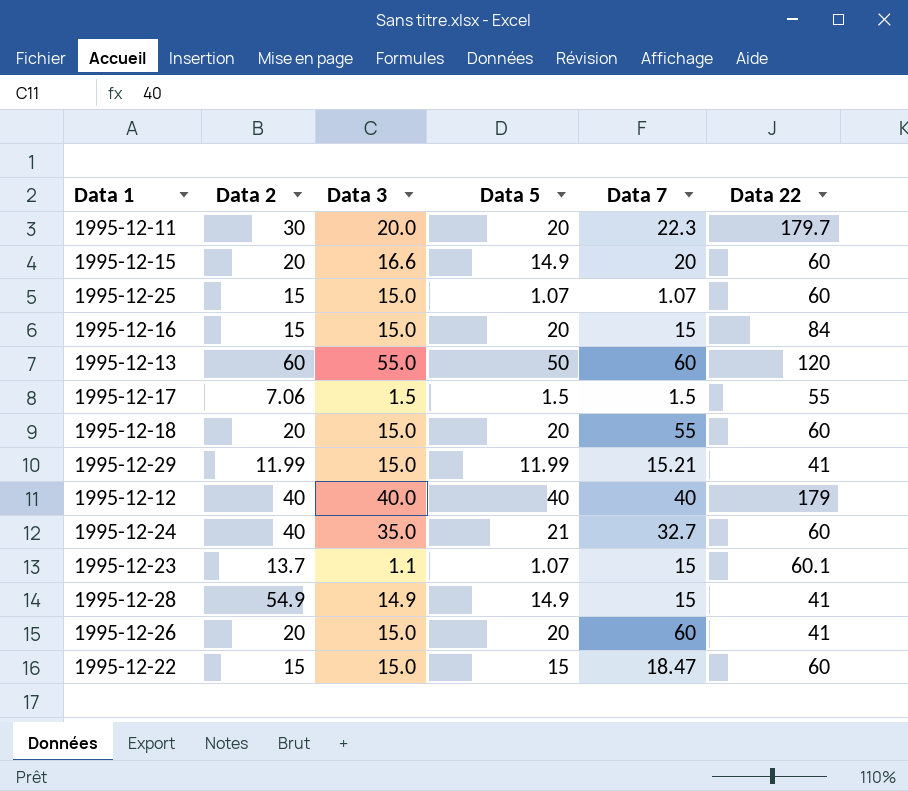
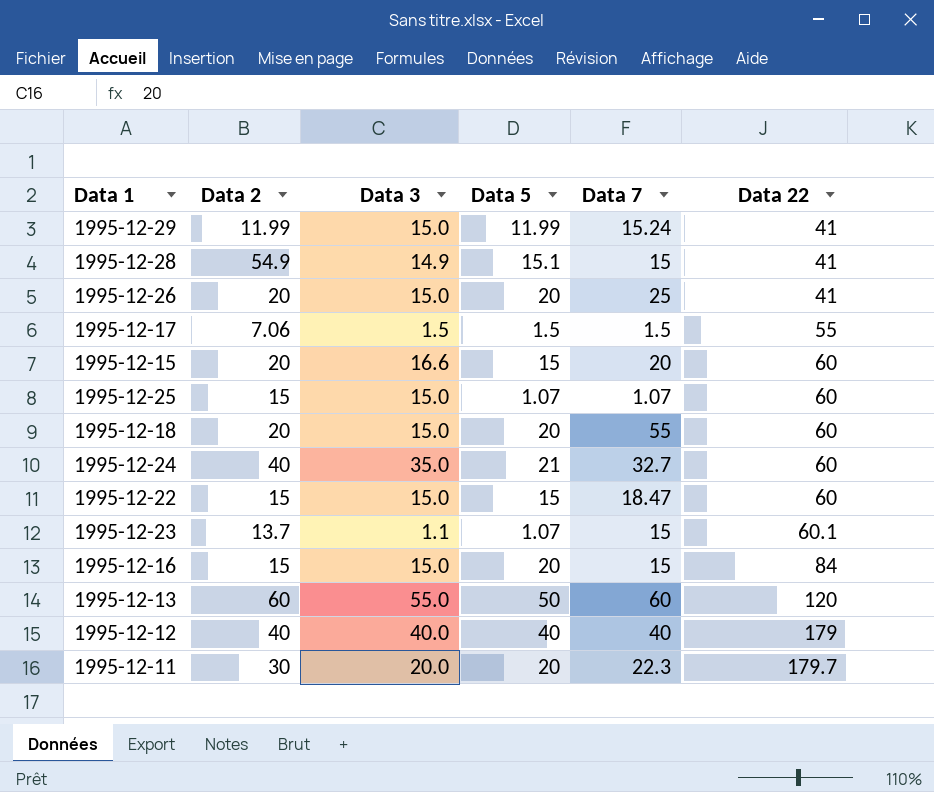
row order: none -> Data 22 ascending
1995-12-29 | Data 7: 15.21 -> 15.24
1995-12-28 | Data 5: 14.9 -> 15.1
1995-12-26 | Data 7: 60 -> 25
1995-12-15 | Data 5: 14.9 -> 15

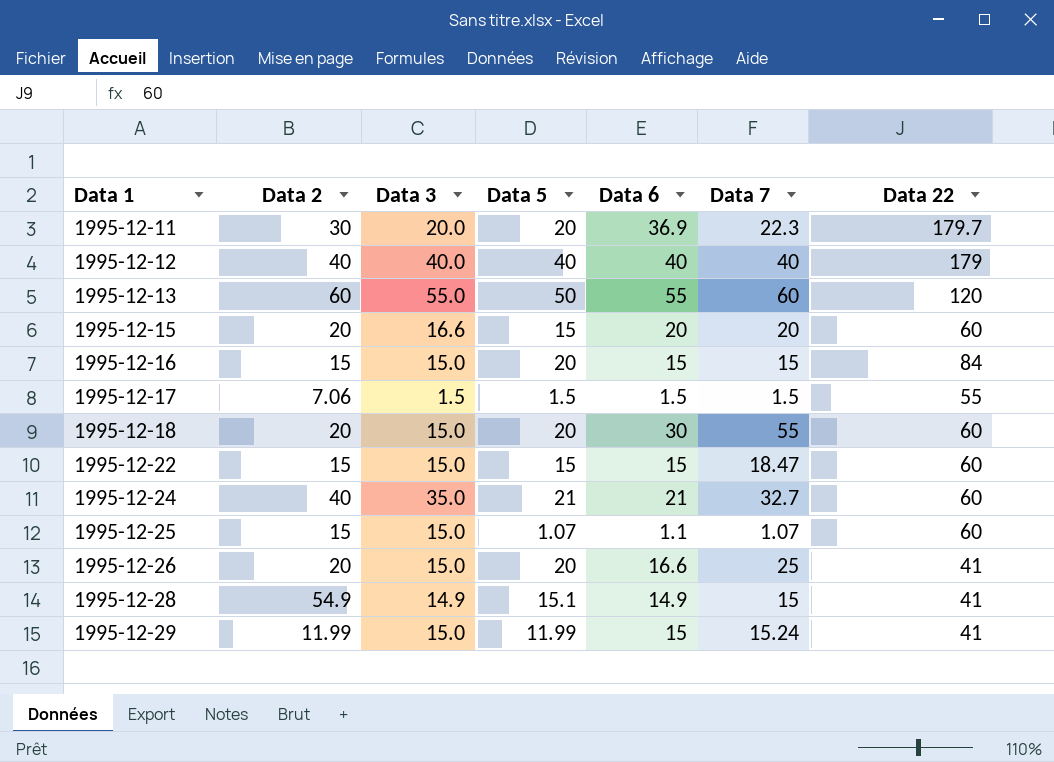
row order: Data 22 ascending -> Data 1 ascending
column Data 6 | position: none -> 5
row 1995-12-23: 13.7 | 1.1 | 1.07 | 15 | 60.1 -> none

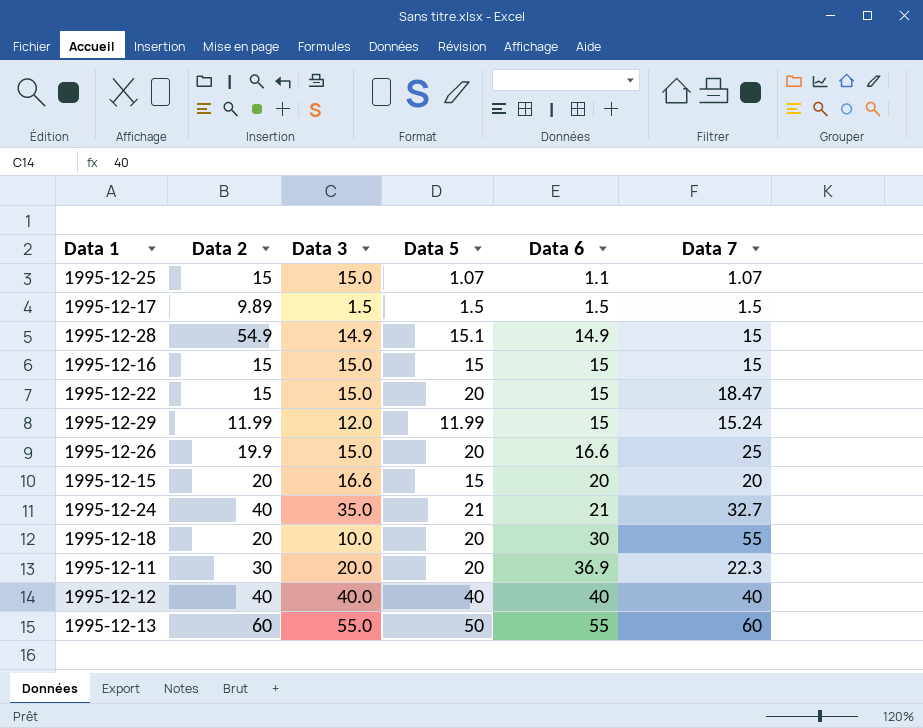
row order: Data 1 ascending -> Data 6 ascending
column Data 22 | position: 7 -> none
1995-12-17 | Data 2: 7.06 -> 9.89
1995-12-16 | Data 5: 20 -> 15
1995-12-22 | Data 5: 15 -> 20
1995-12-29 | Data 3: 15.0 -> 12.0
1995-12-26 | Data 2: 20 -> 19.9
1995-12-18 | Data 3: 15.0 -> 10.0

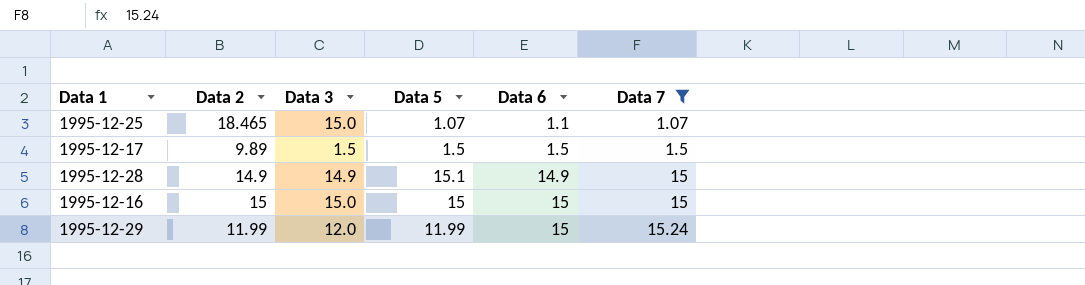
filter: none -> Data 7 <= 15.24
1995-12-25 | Data 2: 15 -> 18.465
1995-12-28 | Data 2: 54.9 -> 14.9

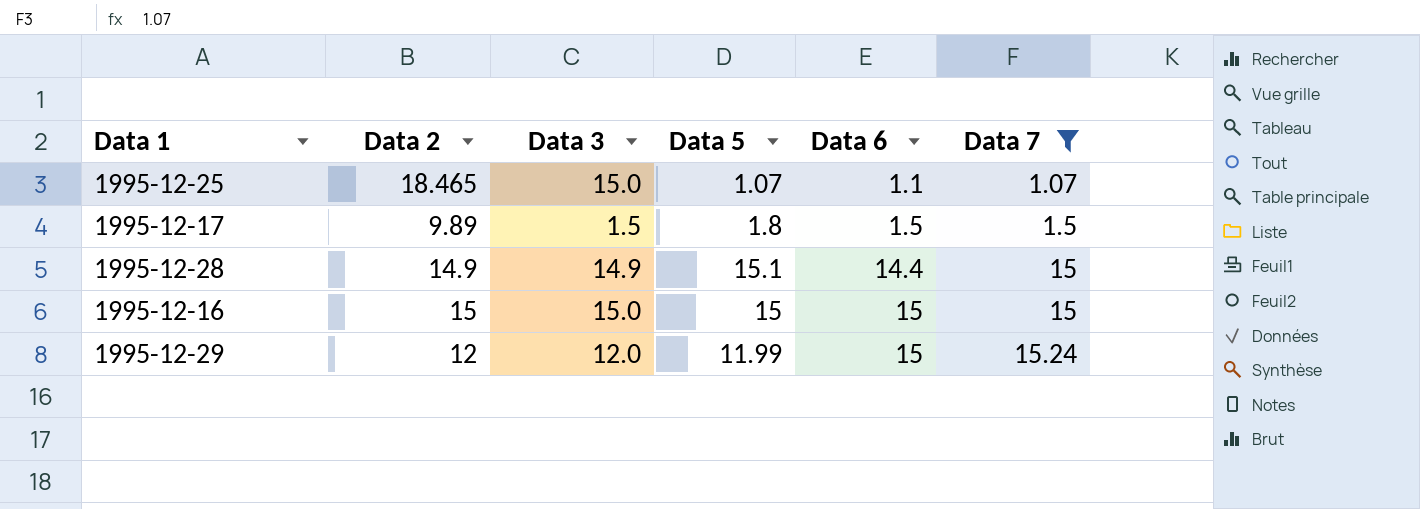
1995-12-17 | Data 5: 1.5 -> 1.8
1995-12-28 | Data 6: 14.9 -> 14.4
1995-12-29 | Data 2: 11.99 -> 12

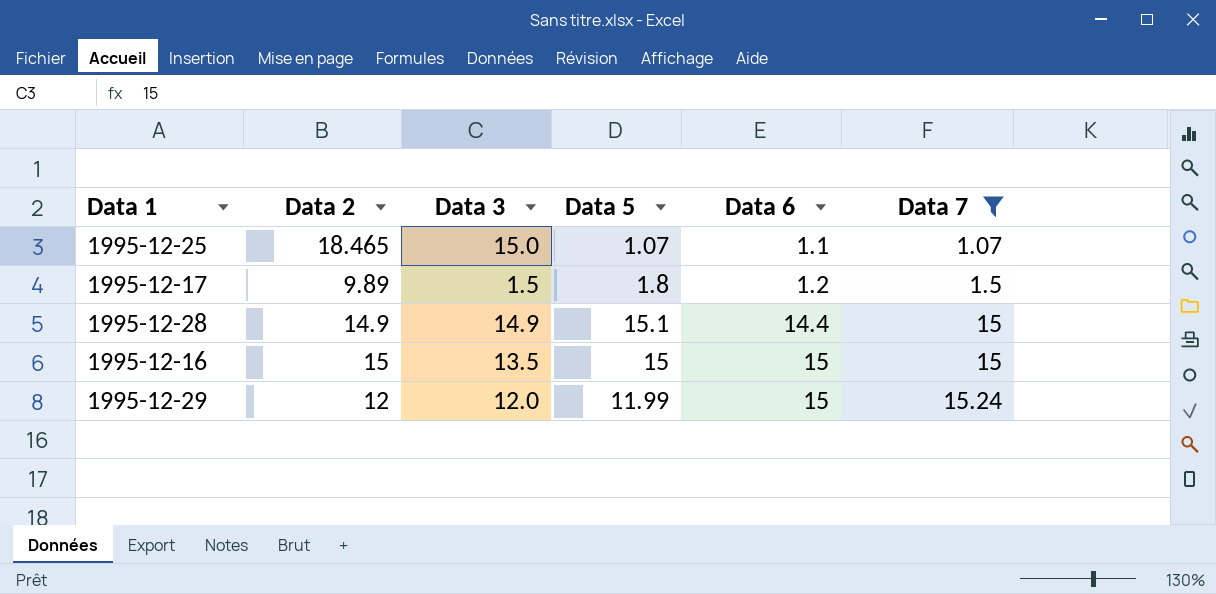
1995-12-17 | Data 6: 1.5 -> 1.2
1995-12-16 | Data 3: 15.0 -> 13.5

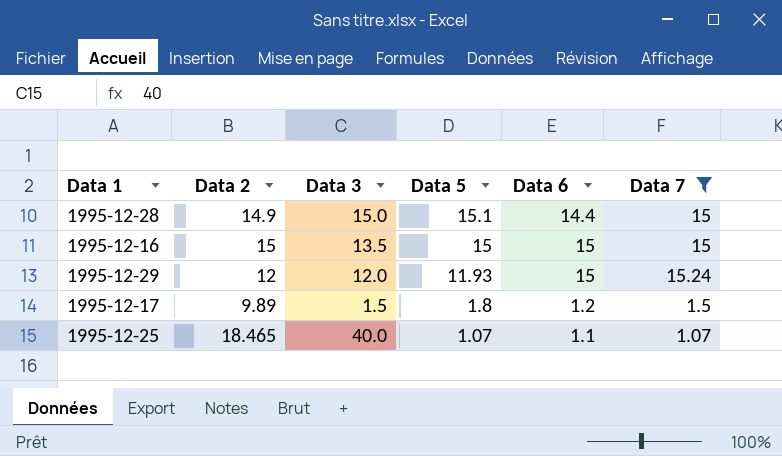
row order: Data 6 ascending -> Data 5 descending
1995-12-28 | Data 3: 14.9 -> 15.0
1995-12-29 | Data 5: 11.99 -> 11.93
1995-12-25 | Data 3: 15.0 -> 40.0

